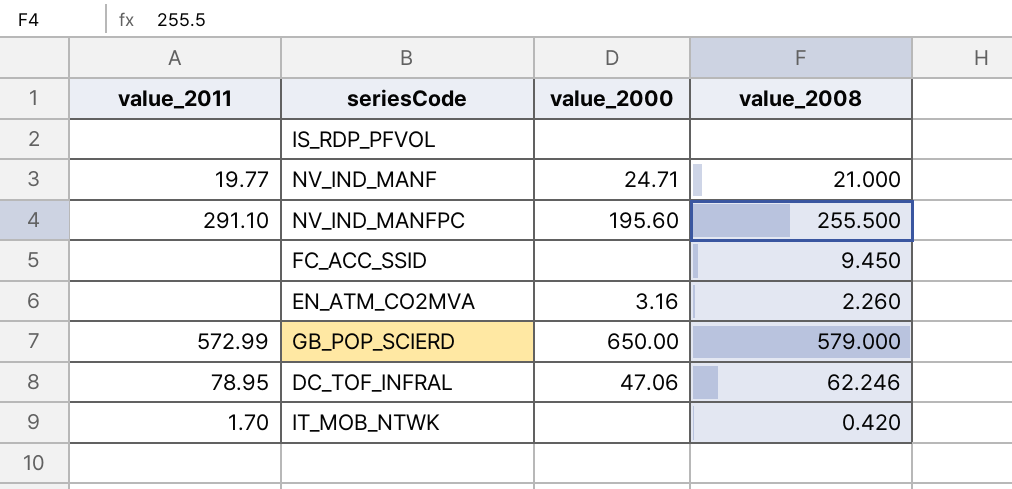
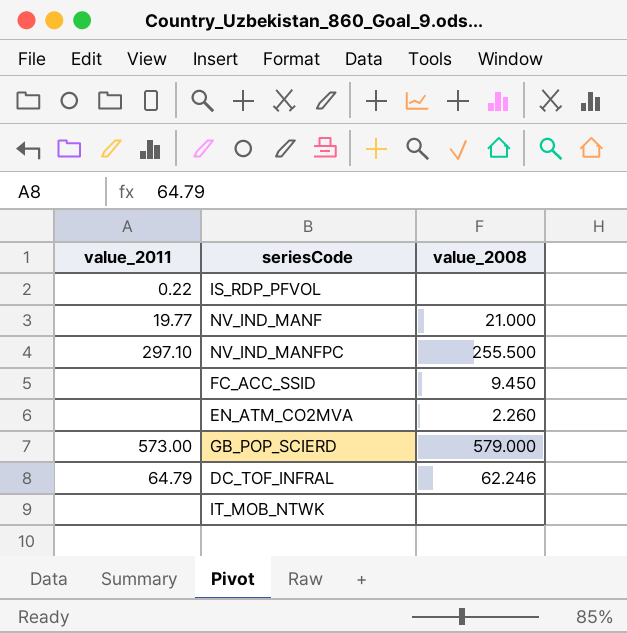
column value_2000 | position: 3 -> none
IS_RDP_PFVOL | value_2011: none -> 0.22
NV_IND_MANFPC | value_2011: 291.10 -> 297.10
GB_POP_SCIERD | value_2011: 572.99 -> 573.00
DC_TOF_INFRAL | value_2011: 78.95 -> 64.79
IT_MOB_NTWK | value_2011: 1.70 -> none
IT_MOB_NTWK | value_2008: 0.420 -> none

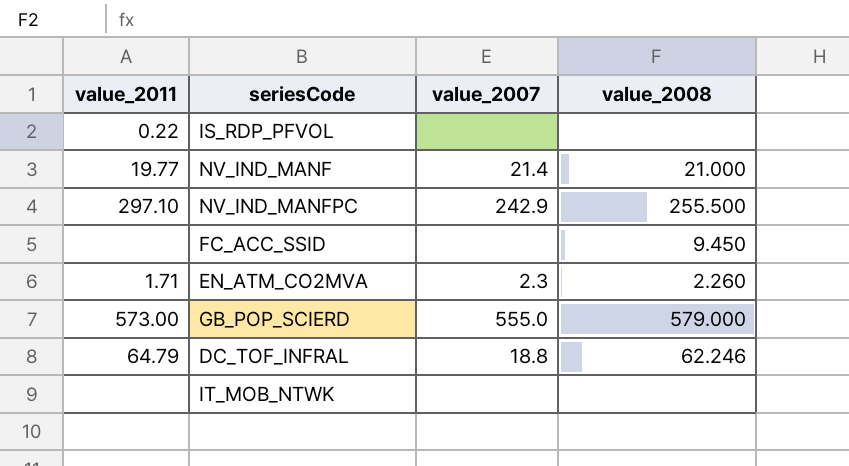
column value_2007 | position: none -> 3
EN_ATM_CO2MVA | value_2011: none -> 1.71

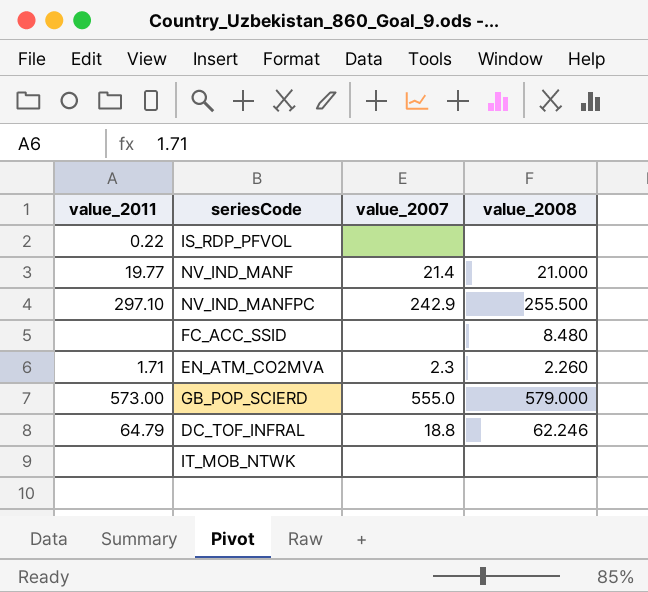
FC_ACC_SSID | value_2008: 9.450 -> 8.480

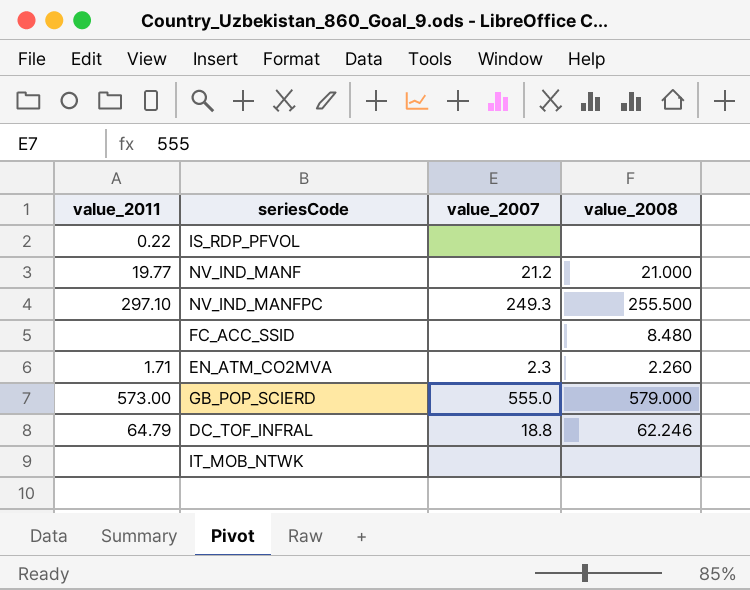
NV_IND_MANF | value_2007: 21.4 -> 21.2
NV_IND_MANFPC | value_2007: 242.9 -> 249.3

